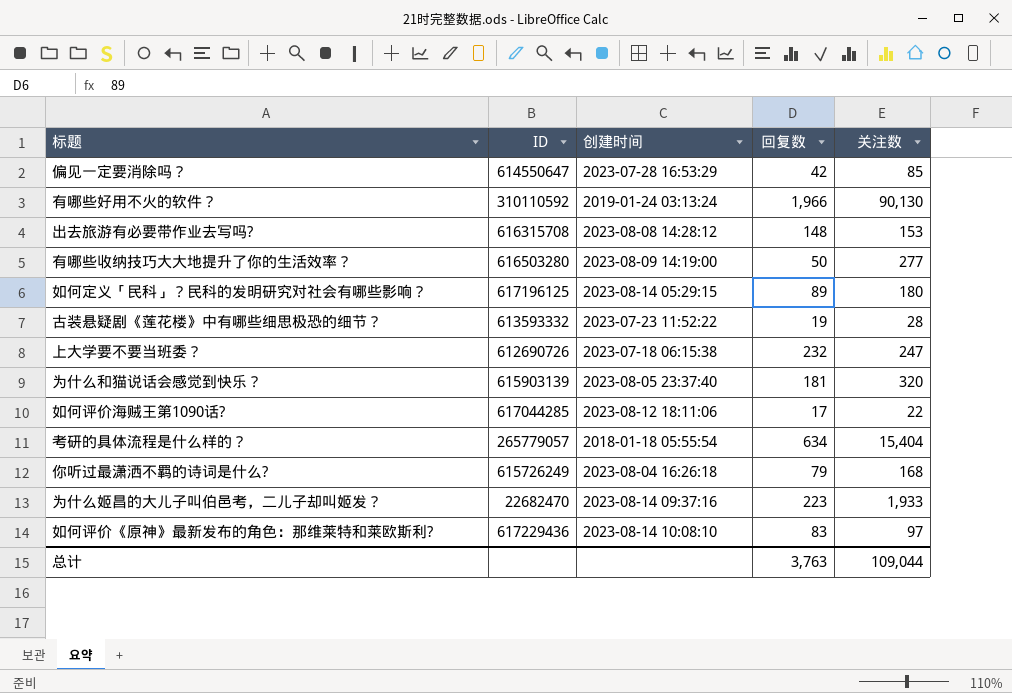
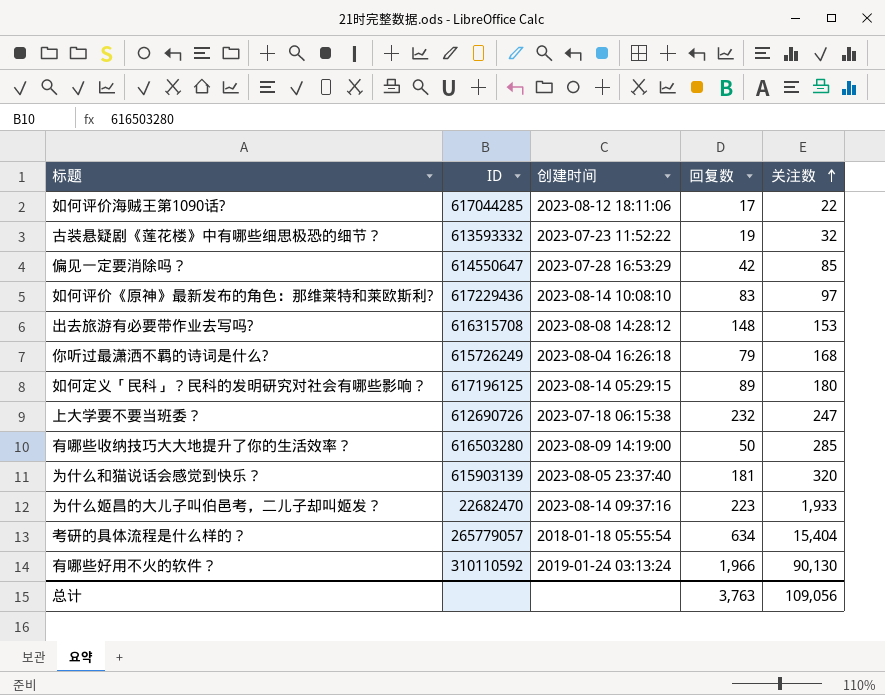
row order: none -> 关注数 ascending
古装悬疑剧《莲花楼》中有哪些细思极恐的细节？ | 关注数: 28 -> 32
有哪些收纳技巧大大地提升了你的生活效率？ | 关注数: 277 -> 285
总计 | 关注数: 109,044 -> 109,056

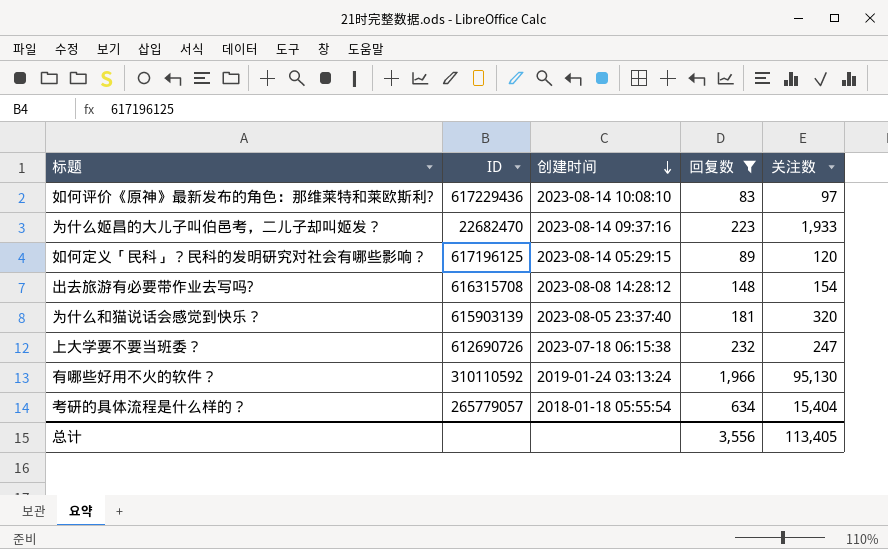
filter: none -> 回复数 >= 83
row order: 关注数 ascending -> 创建时间 descending
如何定义「民科」？民科的发明研究对社会有哪些影响？ | 关注数: 180 -> 120
出去旅游有必要带作业去写吗? | 关注数: 153 -> 154
有哪些好用不火的软件？ | 关注数: 90,130 -> 95,130
总计 | 回复数: 3,763 -> 3,556
总计 | 关注数: 109,056 -> 113,405

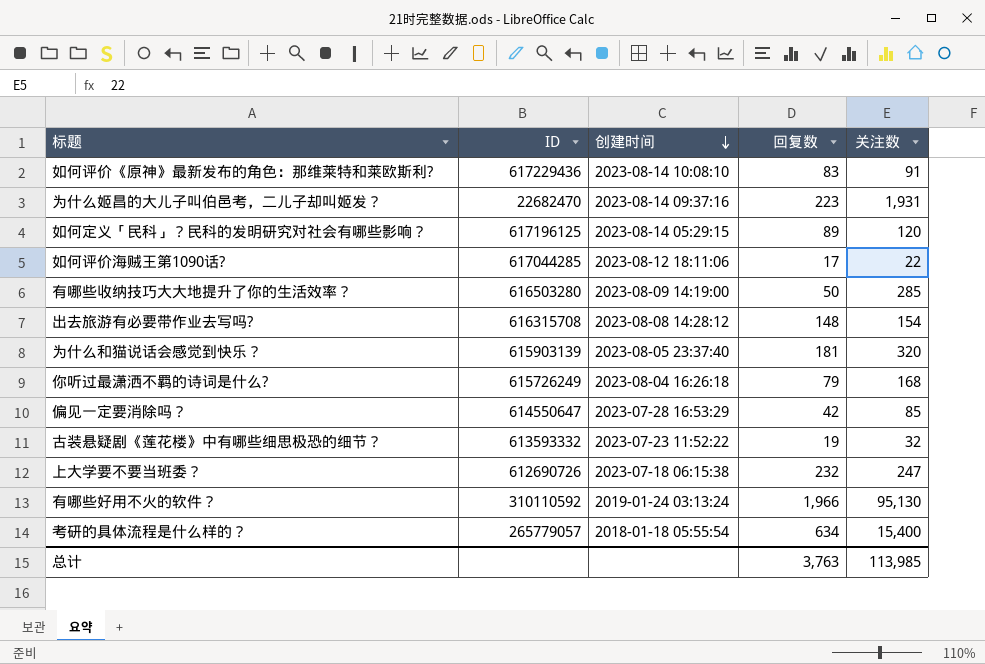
filter: 回复数 >= 83 -> none
如何评价《原神》最新发布的角色：那维莱特和莱欧斯利? | 关注数: 97 -> 91
为什么姬昌的大儿子叫伯邑考，二儿子却叫姬发？ | 关注数: 1,933 -> 1,931
考研的具体流程是什么样的？ | 关注数: 15,404 -> 15,400
总计 | 回复数: 3,556 -> 3,763
总计 | 关注数: 113,405 -> 113,985

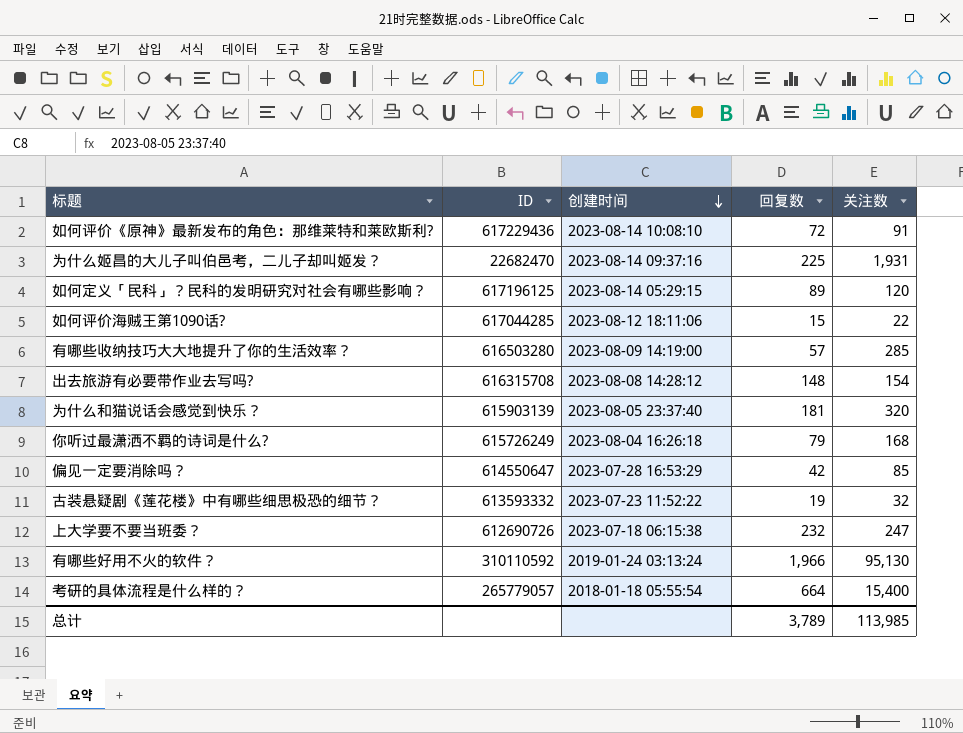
如何评价《原神》最新发布的角色：那维莱特和莱欧斯利? | 回复数: 83 -> 72
为什么姬昌的大儿子叫伯邑考，二儿子却叫姬发？ | 回复数: 223 -> 225
如何评价海贼王第1090话? | 回复数: 17 -> 15
有哪些收纳技巧大大地提升了你的生活效率？ | 回复数: 50 -> 57
考研的具体流程是什么样的？ | 回复数: 634 -> 664
总计 | 回复数: 3,763 -> 3,789

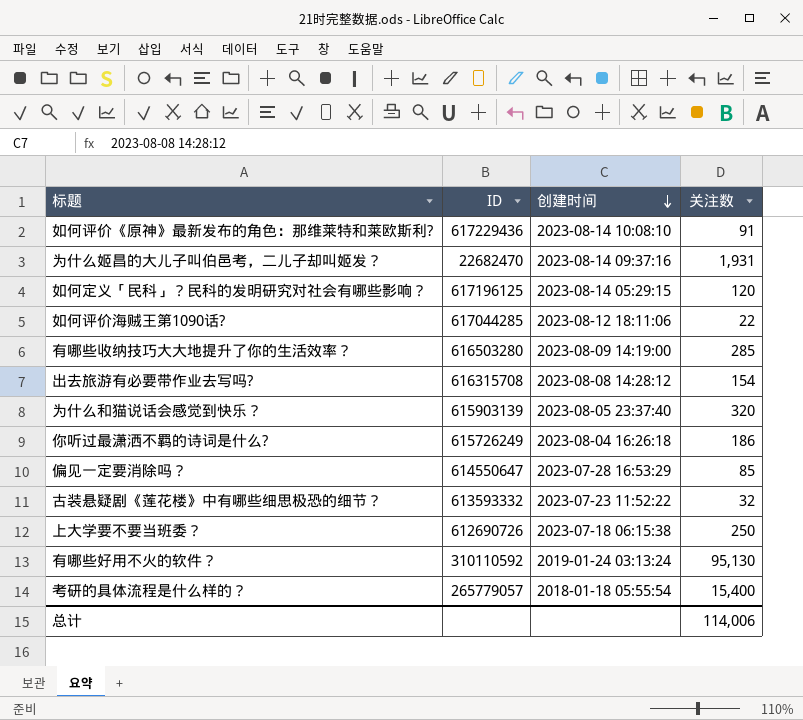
column 回复数 | position: 4 -> none
你听过最潇洒不羁的诗词是什么? | 关注数: 168 -> 186
上大学要不要当班委？ | 关注数: 247 -> 250
总计 | 关注数: 113,985 -> 114,006

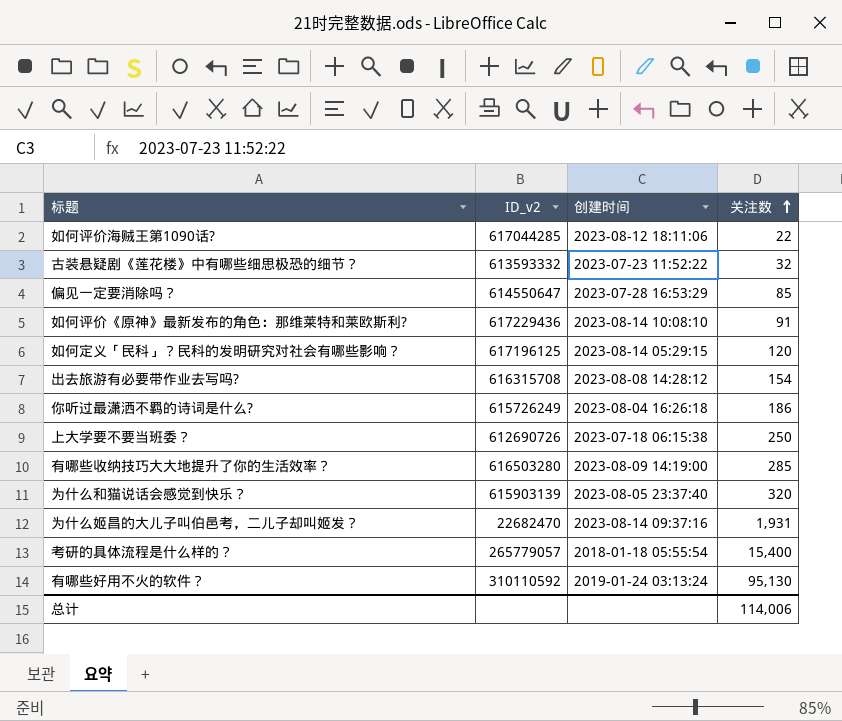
row order: 创建时间 descending -> 关注数 ascending
column name: ID -> ID_v2

